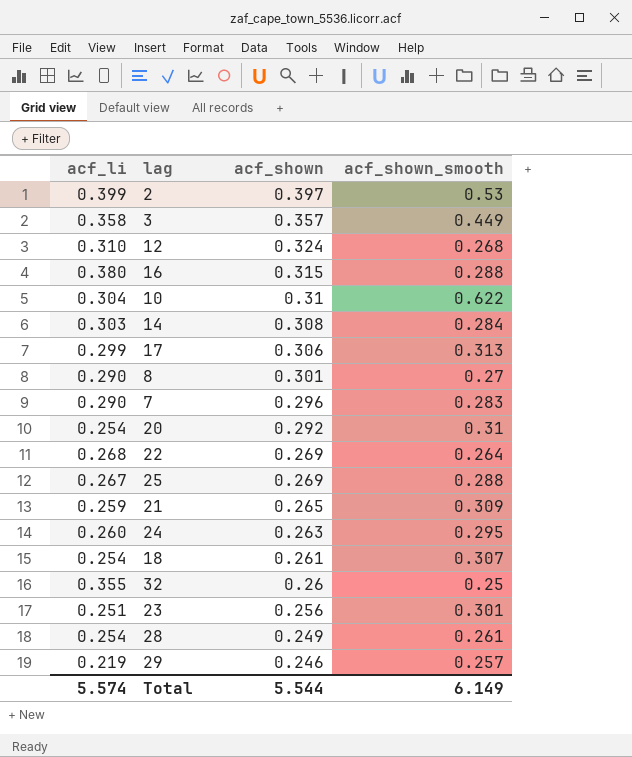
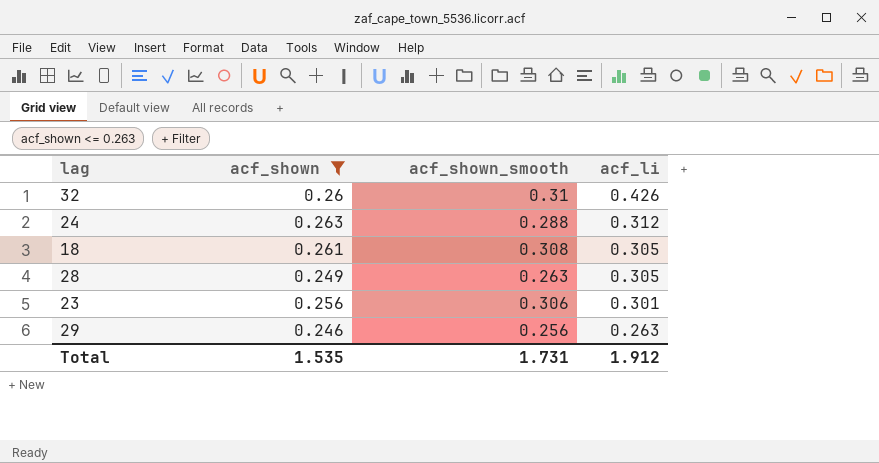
filter: none -> acf_shown <= 0.263
row order: acf_shown descending -> acf_li descending
column acf_li | position: 1 -> 4
32 | acf_shown_smooth: 0.25 -> 0.31
32 | acf_li: 0.355 -> 0.426
24 | acf_shown_smooth: 0.295 -> 0.288
24 | acf_li: 0.260 -> 0.312
18 | acf_shown_smooth: 0.307 -> 0.308
18 | acf_li: 0.254 -> 0.305
28 | acf_shown_smooth: 0.261 -> 0.263
28 | acf_li: 0.254 -> 0.305
23 | acf_shown_smooth: 0.301 -> 0.306
23 | acf_li: 0.251 -> 0.301
29 | acf_shown_smooth: 0.257 -> 0.256
29 | acf_li: 0.219 -> 0.263
Total | acf_shown: 5.544 -> 1.535
Total | acf_shown_smooth: 6.149 -> 1.731
Total | acf_li: 5.574 -> 1.912

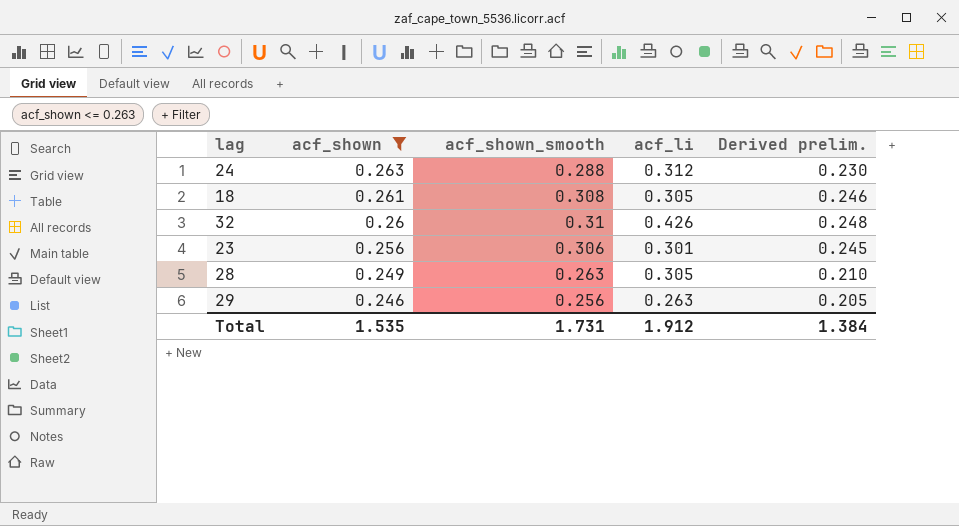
row order: acf_li descending -> acf_shown descending
column Derived prelim. | formula: none -> [acf_shown_smooth] * 0.8

